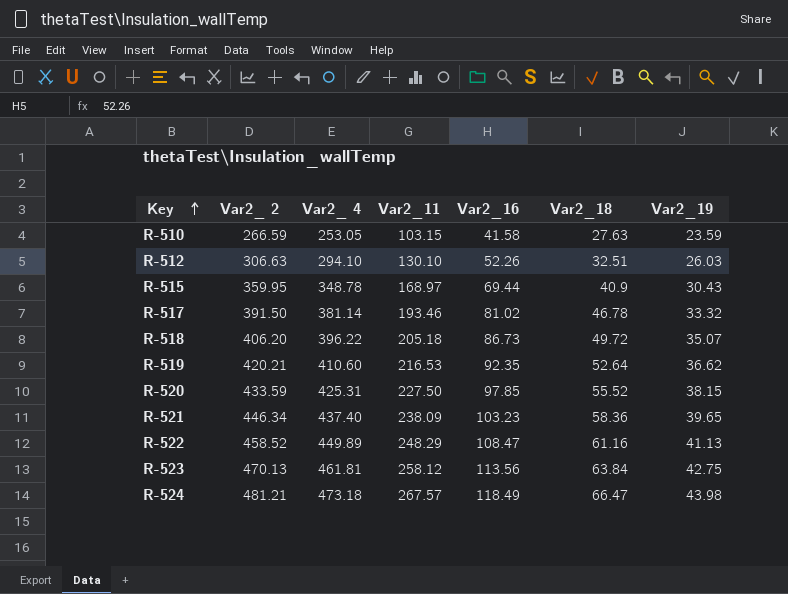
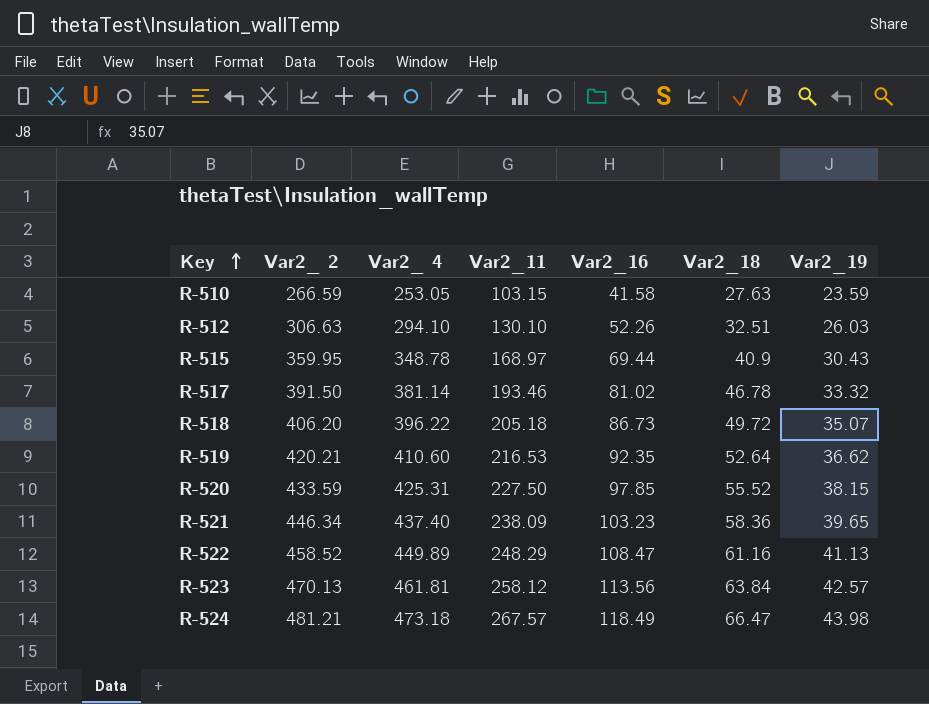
R-523 | Var2_19: 42.75 -> 42.57

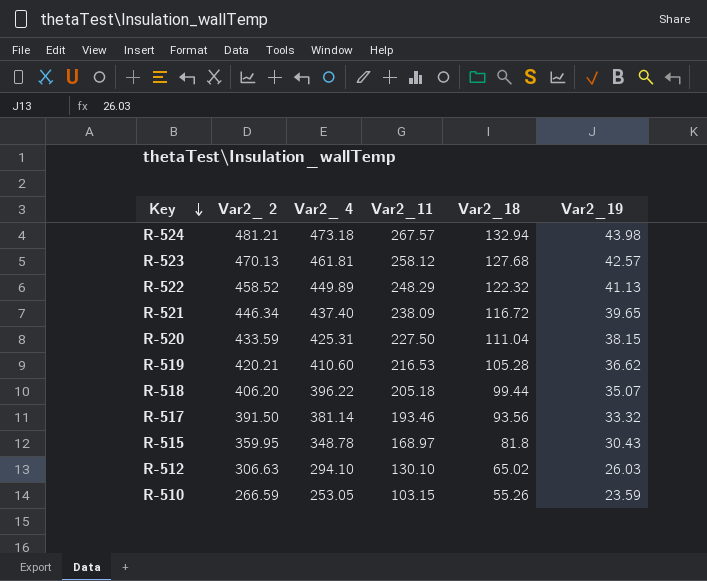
row order: Key ascending -> Key descending
column Var2_16 | position: 5 -> none
R-524 | Var2_18: 66.47 -> 132.94
R-523 | Var2_18: 63.84 -> 127.68
R-522 | Var2_18: 61.16 -> 122.32
R-521 | Var2_18: 58.36 -> 116.72
R-520 | Var2_18: 55.52 -> 111.04
R-519 | Var2_18: 52.64 -> 105.28
R-518 | Var2_18: 49.72 -> 99.44
R-517 | Var2_18: 46.78 -> 93.56
R-515 | Var2_18: 40.9 -> 81.8
R-512 | Var2_18: 32.51 -> 65.02
R-510 | Var2_18: 27.63 -> 55.26

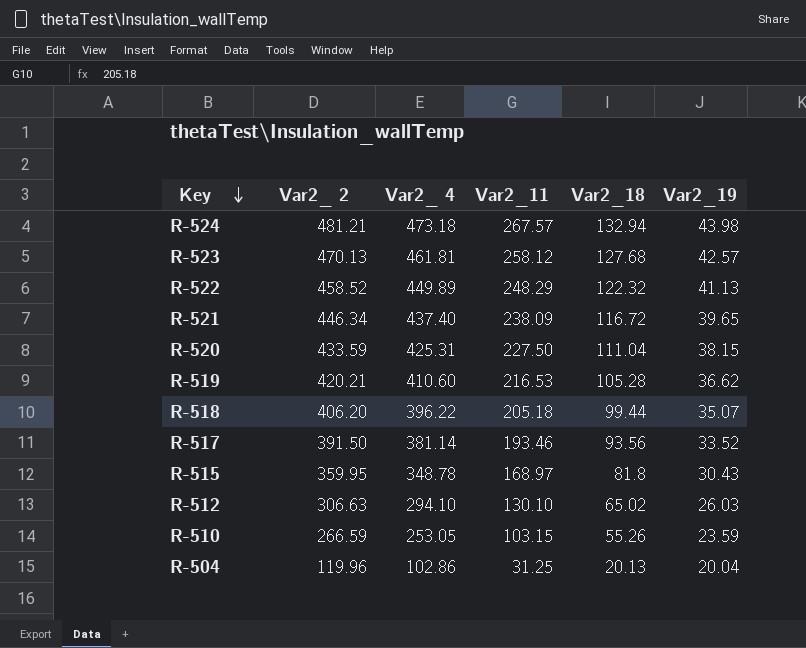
R-517 | Var2_19: 33.32 -> 33.52
row R-504: none -> 119.96 | 102.86 | 31.25 | 20.13 | 20.04

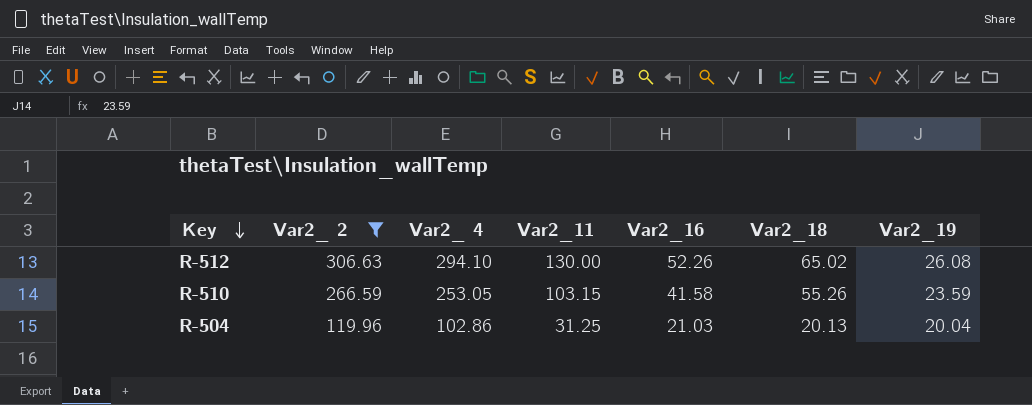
filter: none -> Var2_ 2 <= 306.63
column Var2_16 | position: none -> 5
R-512 | Var2_11: 130.10 -> 130.00
R-512 | Var2_19: 26.03 -> 26.08

